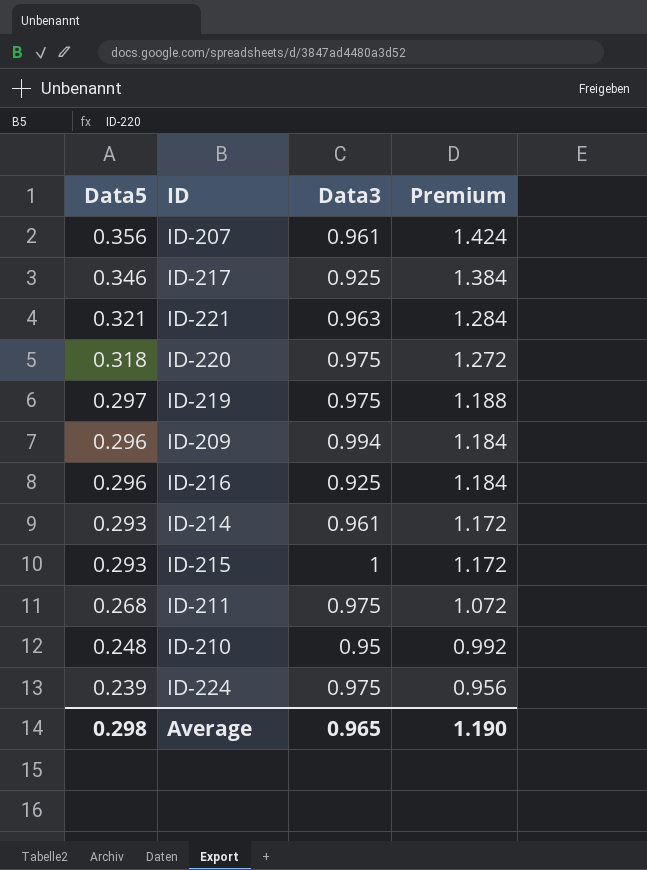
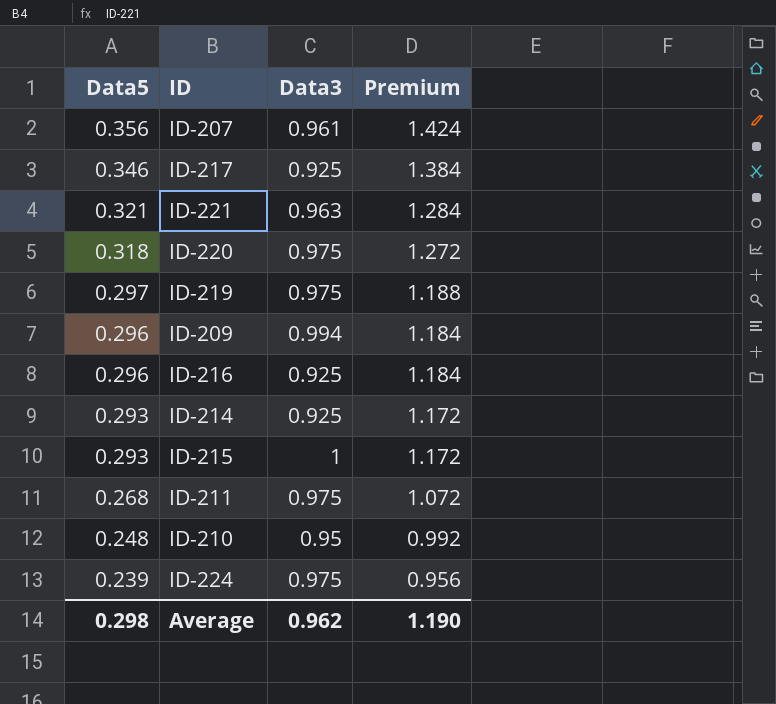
ID-214 | Data3: 0.961 -> 0.925
Average | Data3: 0.965 -> 0.962

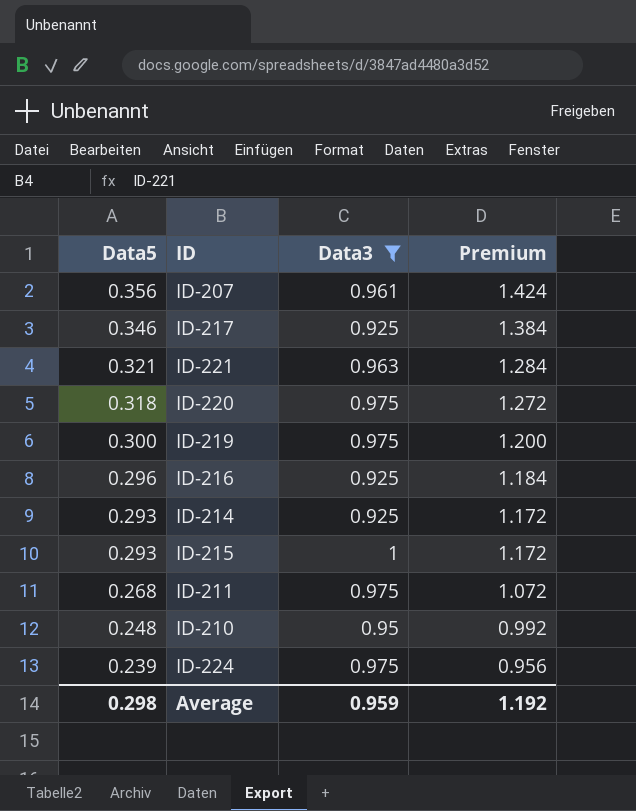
filter: none -> Data3 != 0.994
ID-219 | Data5: 0.297 -> 0.300
ID-219 | Premium: 1.188 -> 1.200
Average | Data3: 0.962 -> 0.959
Average | Premium: 1.190 -> 1.192

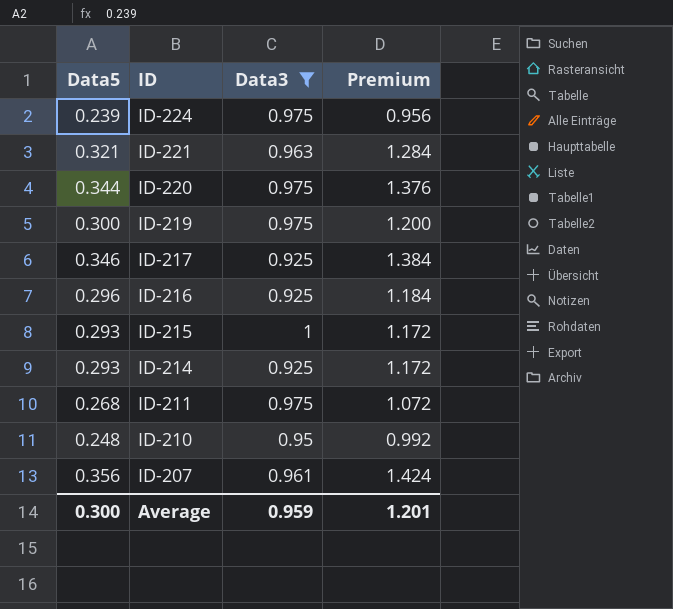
row order: Data5 descending -> ID descending
ID-220 | Data5: 0.318 -> 0.344
ID-220 | Premium: 1.272 -> 1.376
Average | Data5: 0.298 -> 0.300
Average | Premium: 1.192 -> 1.201

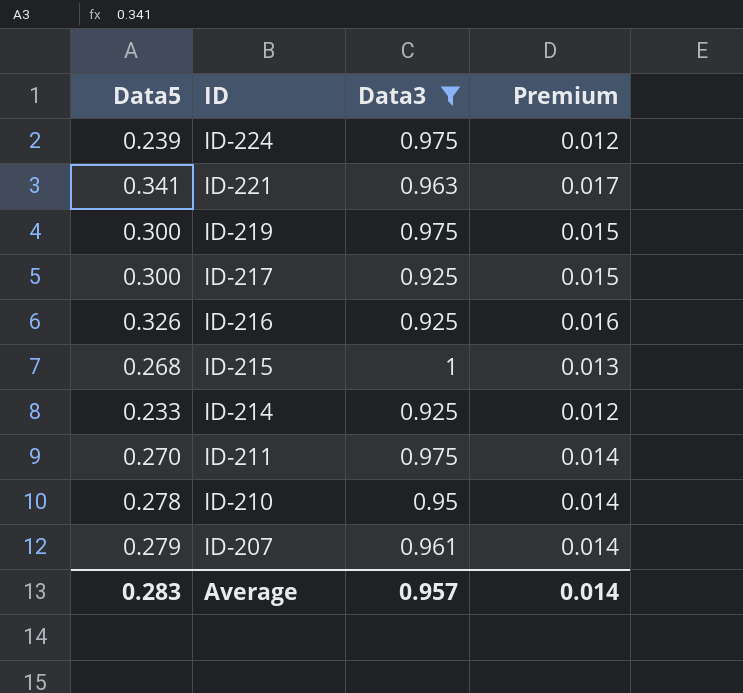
column Premium | formula: [Data5] * 4 -> [Data5] * 0.05
row ID-220: 0.344 | 0.975 | 1.376 -> none
ID-221 | Data5: 0.321 -> 0.341
ID-217 | Data5: 0.346 -> 0.300
ID-216 | Data5: 0.296 -> 0.326
ID-215 | Data5: 0.293 -> 0.268
ID-214 | Data5: 0.293 -> 0.233
ID-211 | Data5: 0.268 -> 0.270
ID-210 | Data5: 0.248 -> 0.278
ID-207 | Data5: 0.356 -> 0.279
Average | Data5: 0.300 -> 0.283
Average | Data3: 0.959 -> 0.957
Average | Premium: 1.201 -> 0.014

